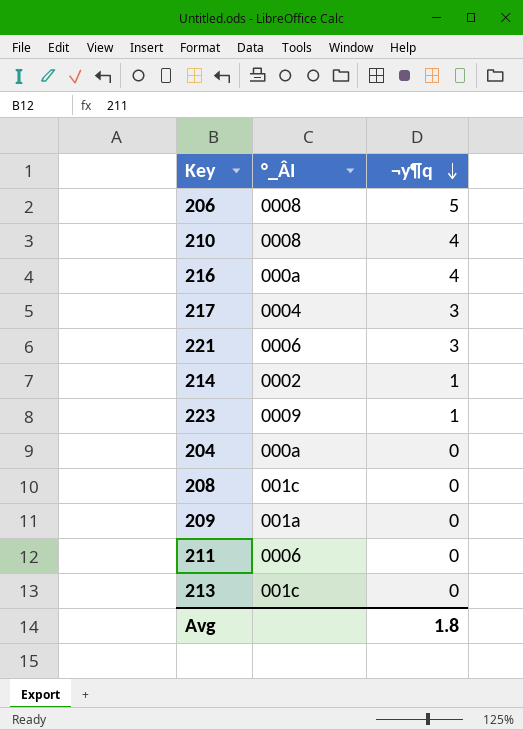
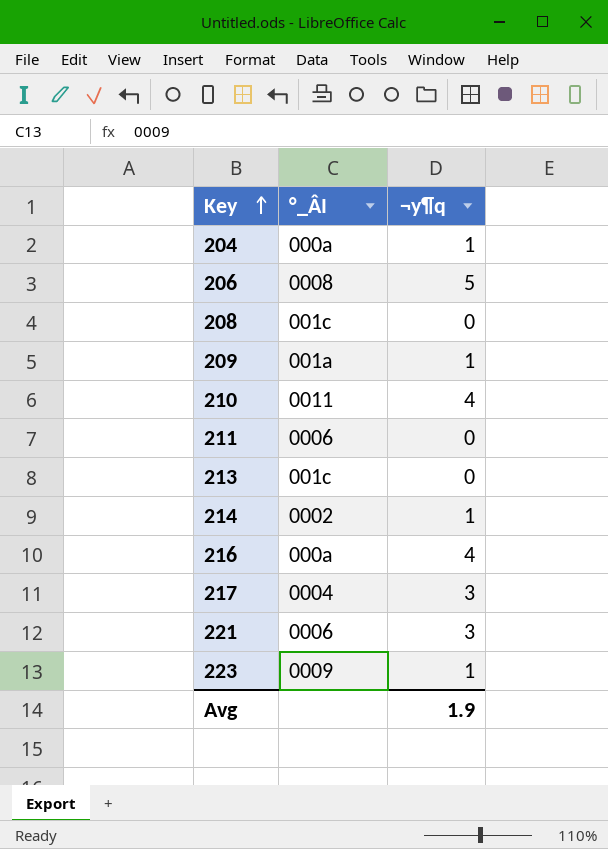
row order: ¬y¶q descending -> Key ascending
204 | ¬y¶q: 0 -> 1
209 | ¬y¶q: 0 -> 1
210 | °_ÂI: 0008 -> 0011
Avg | ¬y¶q: 1.8 -> 1.9

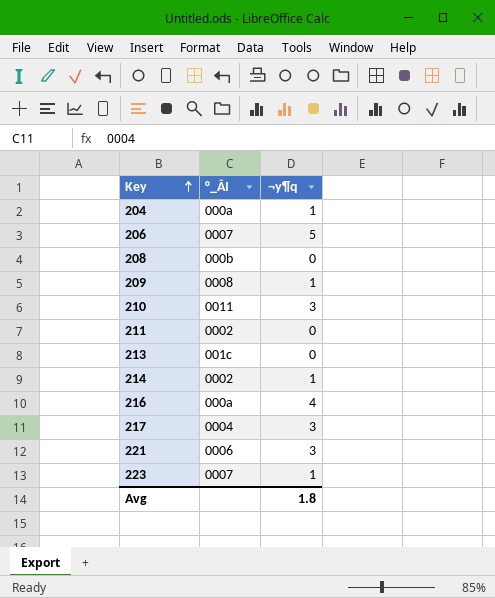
206 | °_ÂI: 0008 -> 0007
208 | °_ÂI: 001c -> 000b
209 | °_ÂI: 001a -> 0008
210 | ¬y¶q: 4 -> 3
211 | °_ÂI: 0006 -> 0002
223 | °_ÂI: 0009 -> 0007
Avg | ¬y¶q: 1.9 -> 1.8

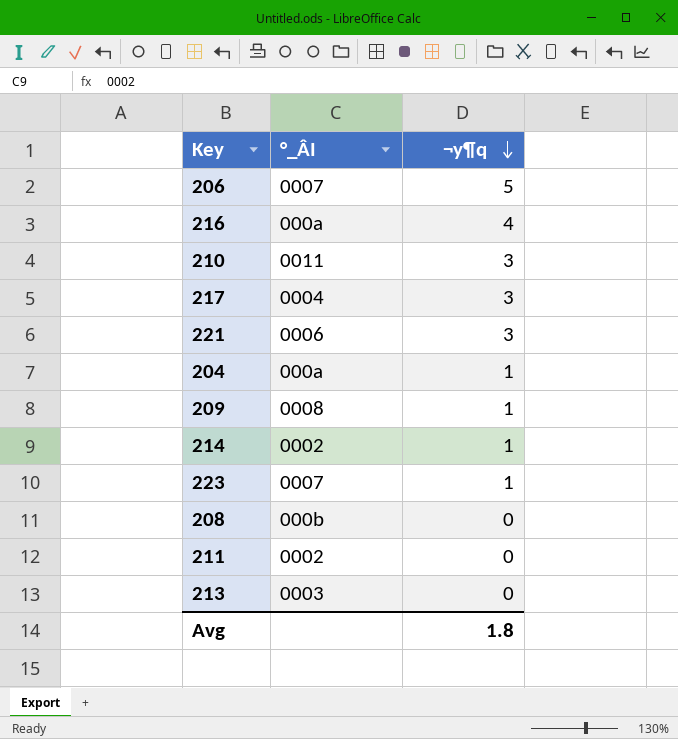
row order: Key ascending -> ¬y¶q descending
213 | °_ÂI: 001c -> 0003

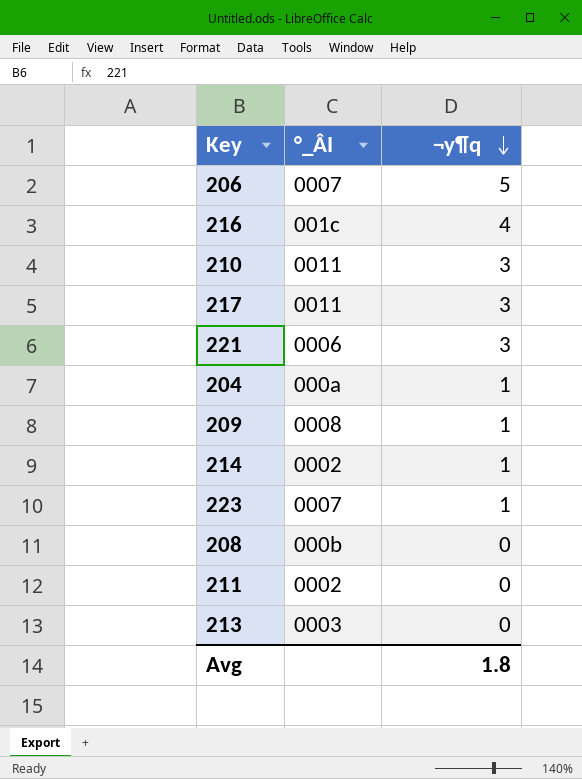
216 | °_ÂI: 000a -> 001c
217 | °_ÂI: 0004 -> 0011

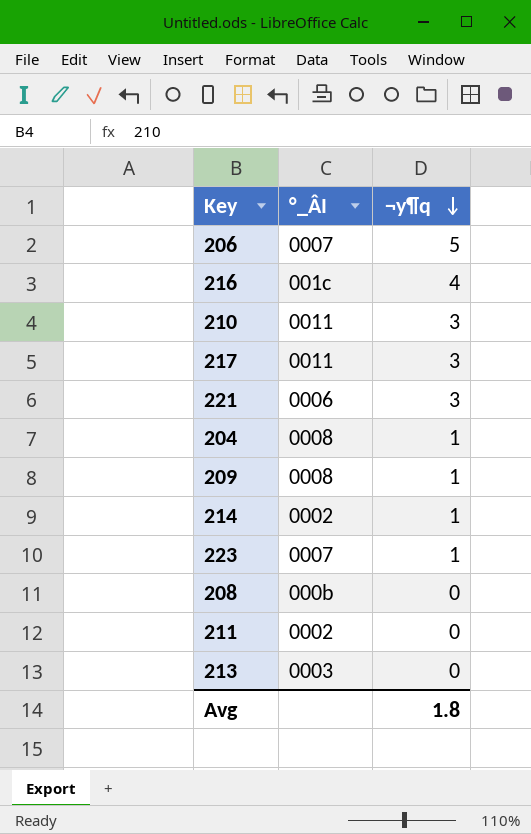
204 | °_ÂI: 000a -> 0008

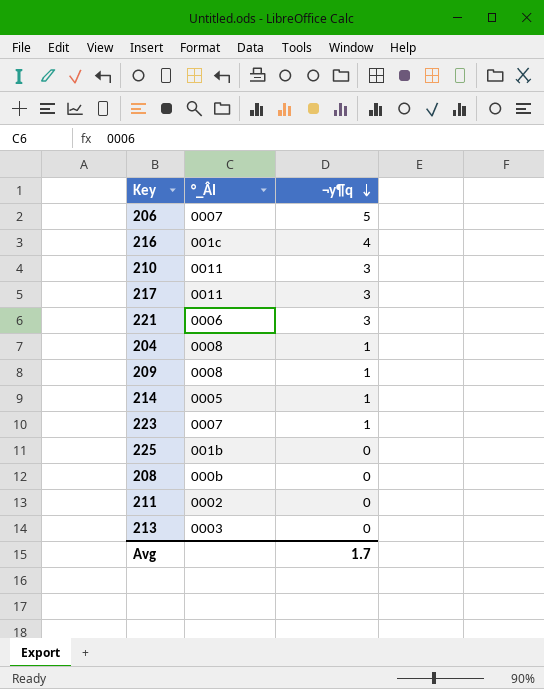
214 | °_ÂI: 0002 -> 0005
row 225: none -> 001b | 0
Avg | ¬y¶q: 1.8 -> 1.7

